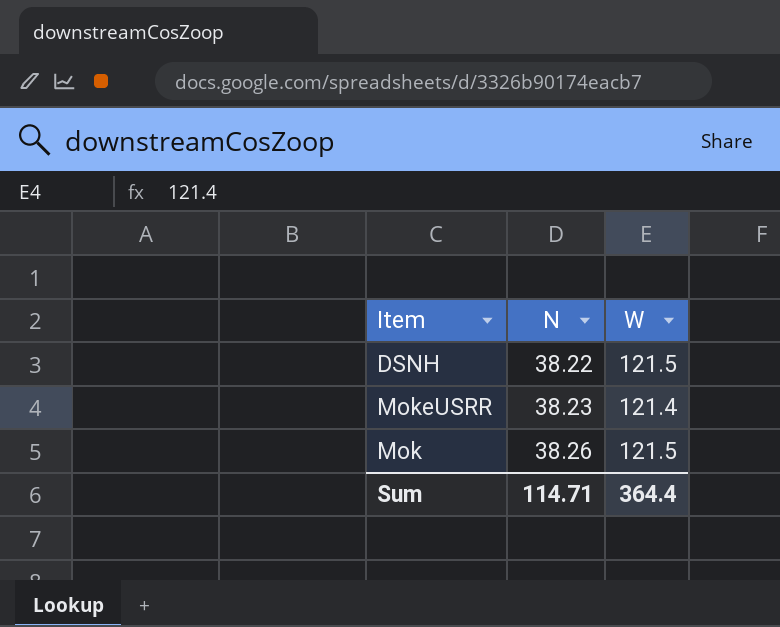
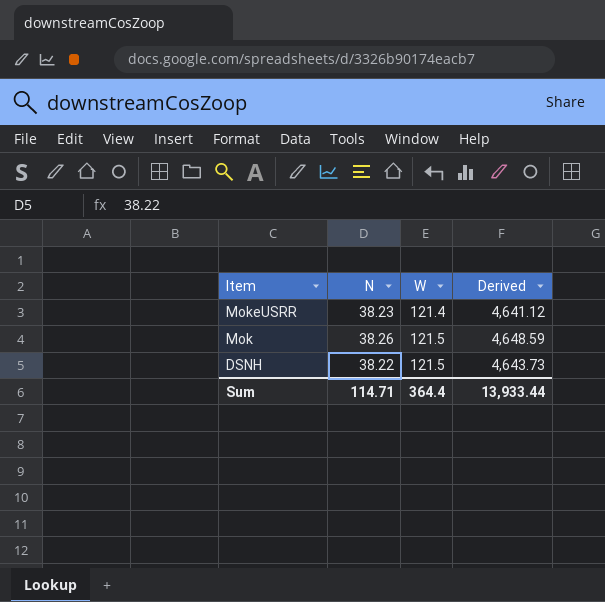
row order: N ascending -> Item descending
column Derived | formula: none -> [N] * [W]

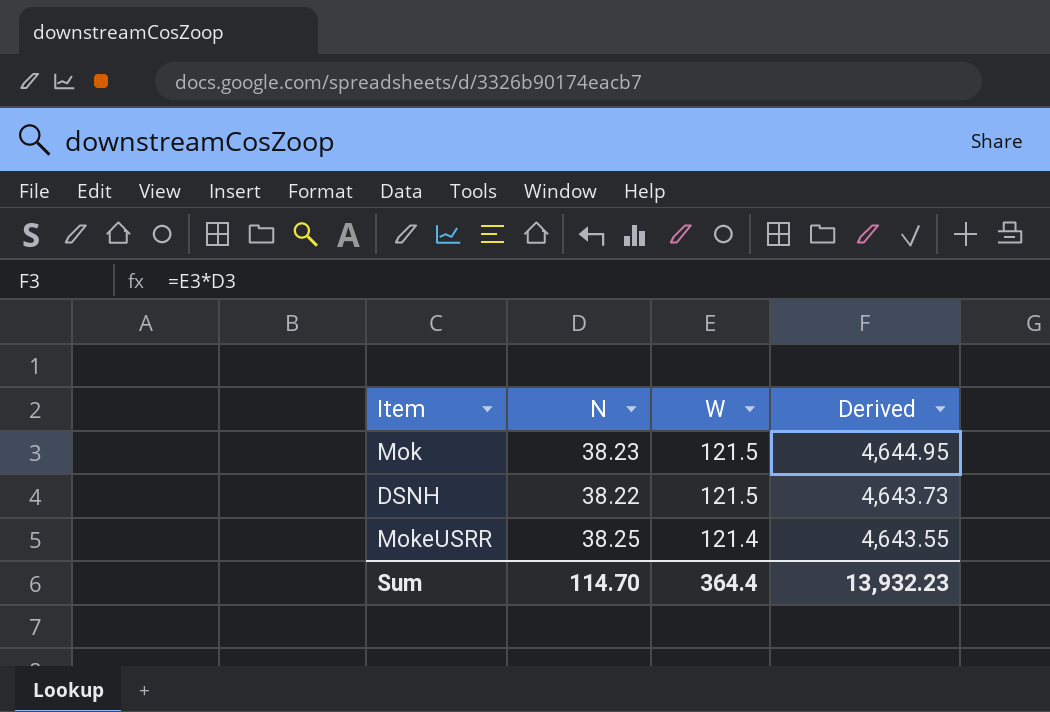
row order: Item descending -> W descending
Mok | N: 38.26 -> 38.23
Mok | Derived: 4,648.59 -> 4,644.95
MokeUSRR | N: 38.23 -> 38.25
MokeUSRR | Derived: 4,641.12 -> 4,643.55
Sum | N: 114.71 -> 114.70
Sum | Derived: 13,933.44 -> 13,932.23

